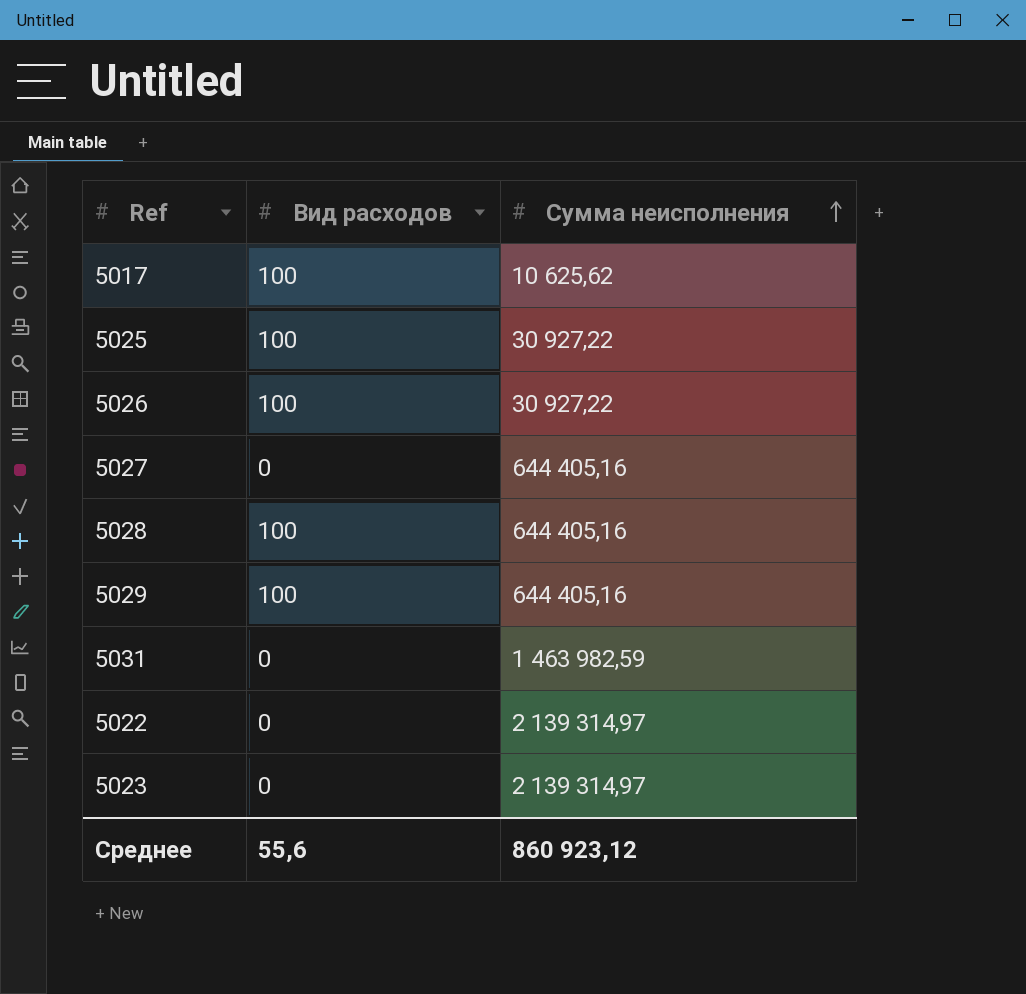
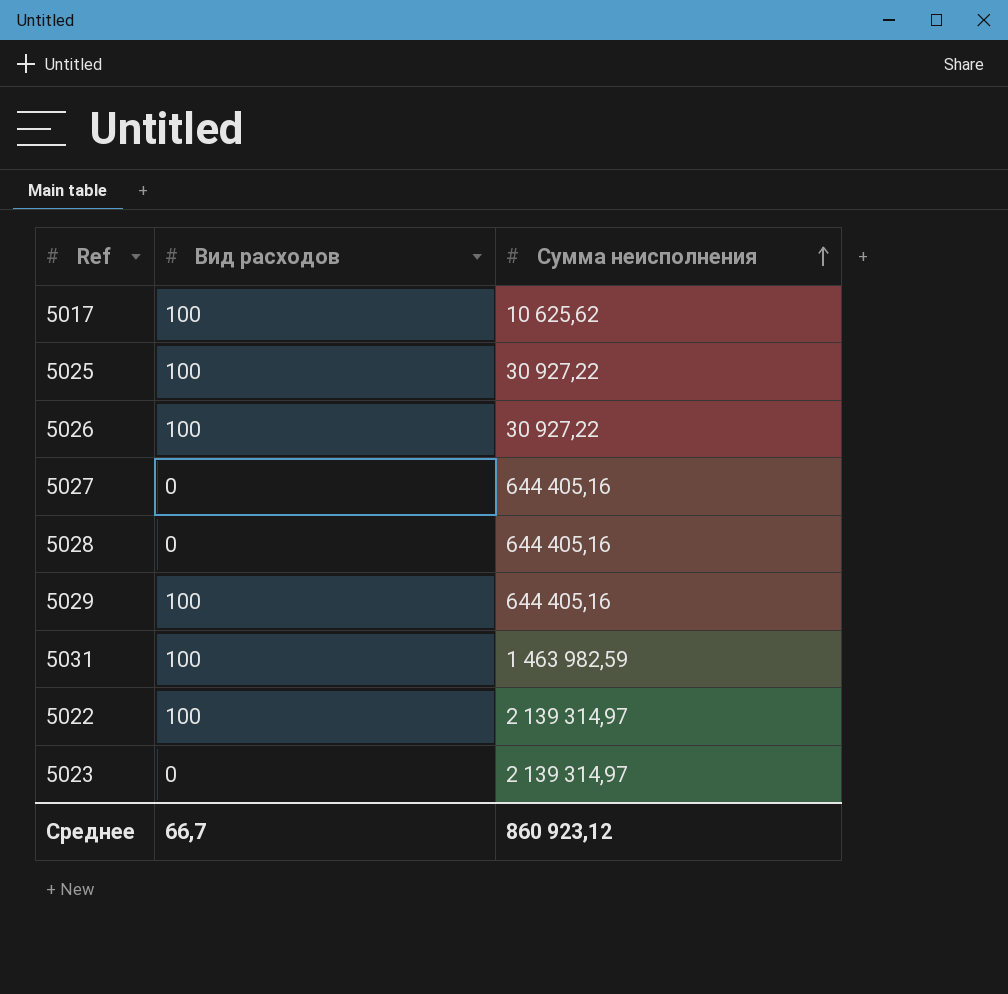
5028 | Вид расходов: 100 -> 0
5031 | Вид расходов: 0 -> 100
5022 | Вид расходов: 0 -> 100
Среднее | Вид расходов: 55,6 -> 66,7

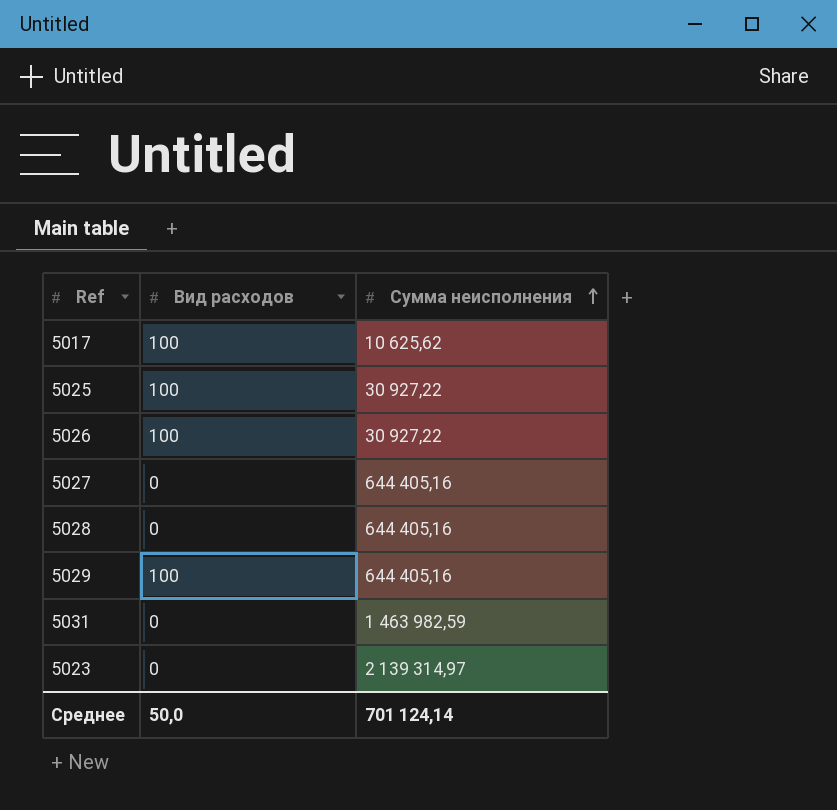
row 5022: 100 | 2 139 314,97 -> none
5031 | Вид расходов: 100 -> 0
Среднее | Вид расходов: 66,7 -> 50,0
Среднее | Сумма неисполнения: 860 923,12 -> 701 124,14

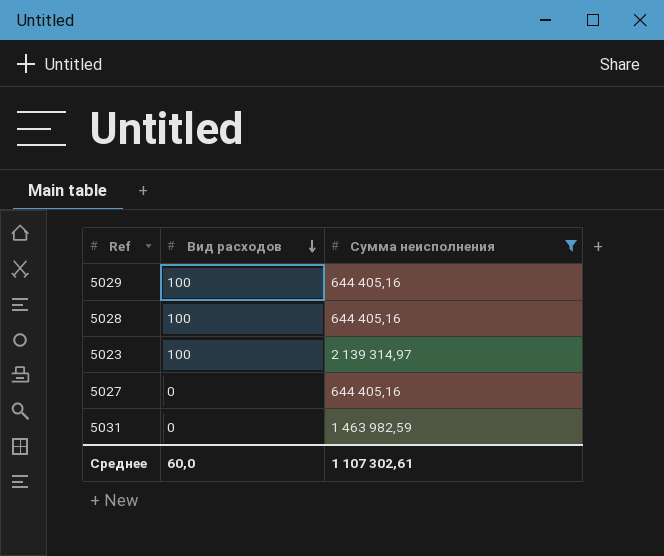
filter: none -> Сумма неисполнения >= 644 405,16
row order: Сумма неисполнения ascending -> Вид расходов descending
5028 | Вид расходов: 0 -> 100
5023 | Вид расходов: 0 -> 100
Среднее | Вид расходов: 50,0 -> 60,0
Среднее | Сумма неисполнения: 701 124,14 -> 1 107 302,61

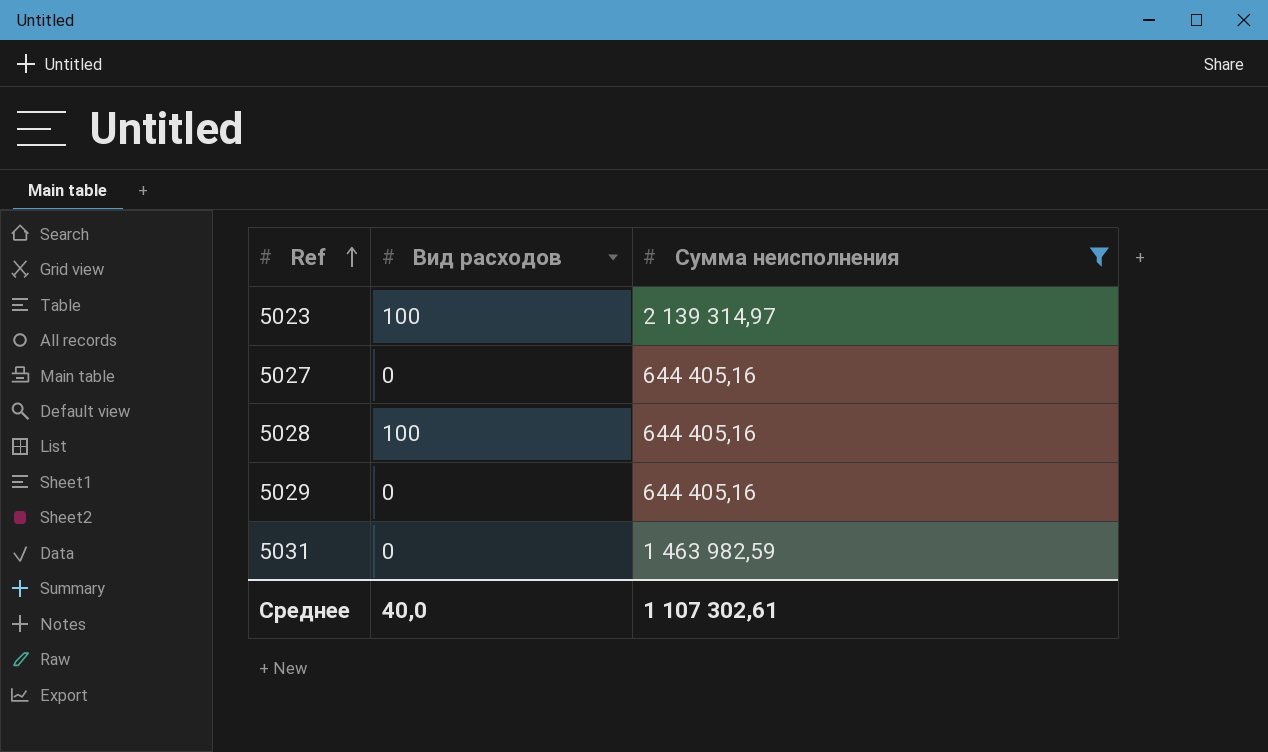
row order: Вид расходов descending -> Ref ascending
5029 | Вид расходов: 100 -> 0
Среднее | Вид расходов: 60,0 -> 40,0

